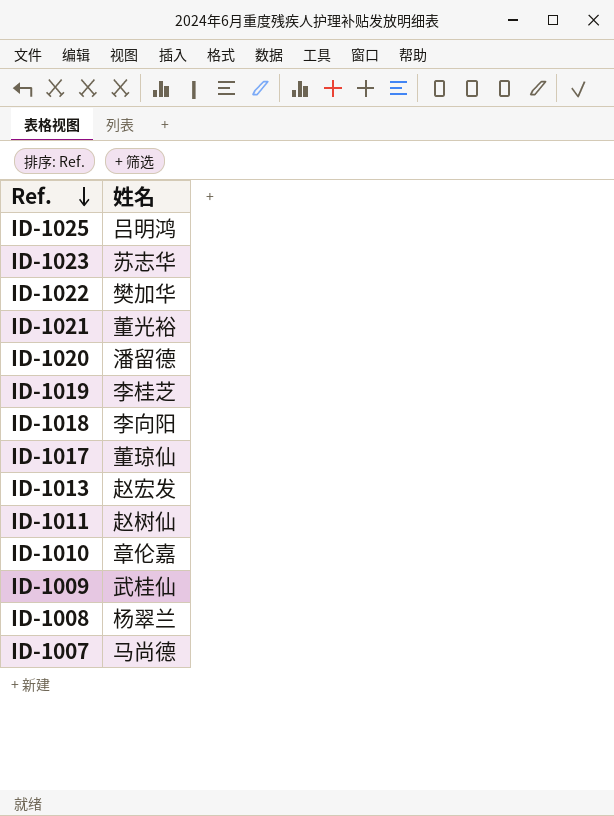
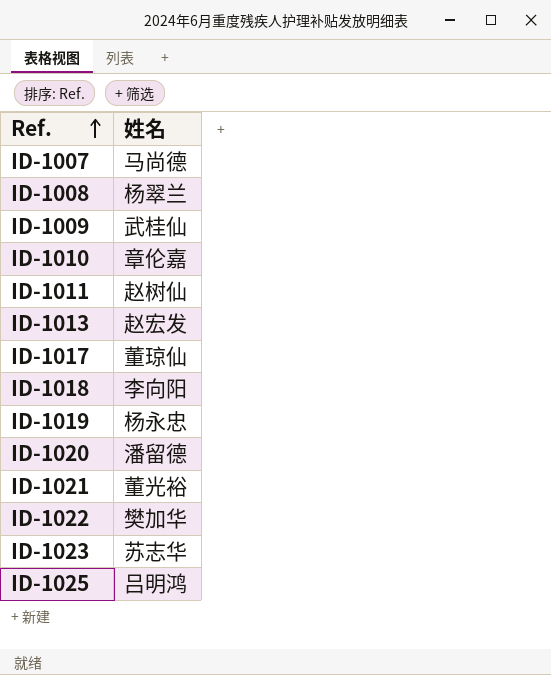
row order: Ref. descending -> Ref. ascending
ID-1019 | 姓名: 李桂芝 -> 杨永忠

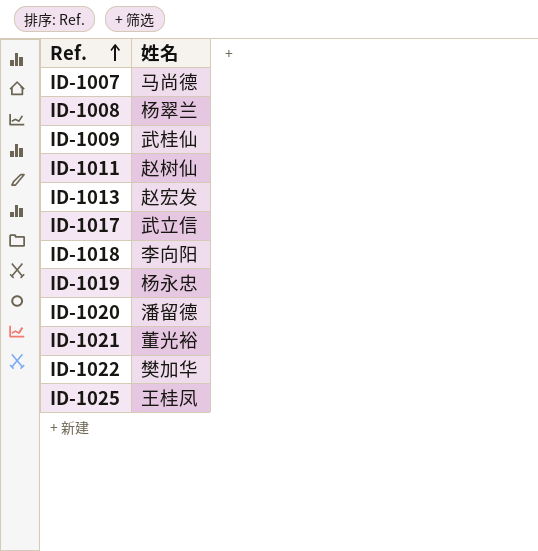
row ID-1010: 章伦嘉 -> none
row ID-1023: 苏志华 -> none
ID-1017 | 姓名: 董琼仙 -> 武立信
ID-1025 | 姓名: 吕明鸿 -> 王桂凤

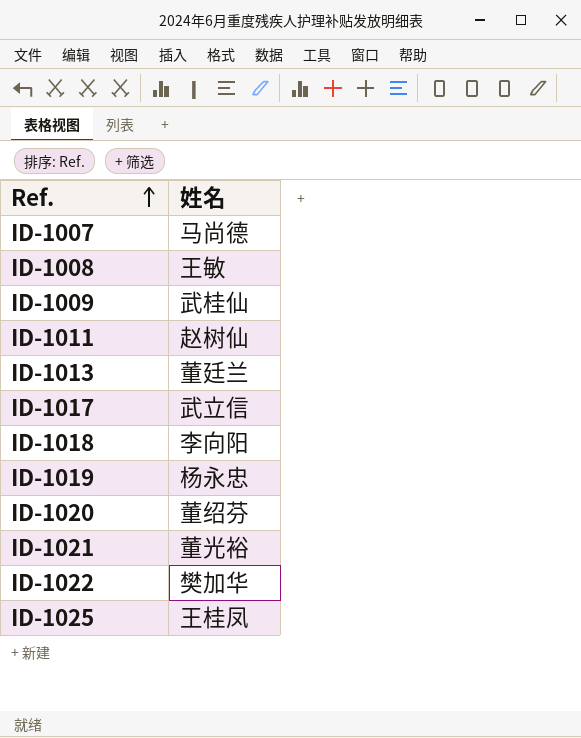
ID-1008 | 姓名: 杨翠兰 -> 王敏
ID-1013 | 姓名: 赵宏发 -> 董廷兰
ID-1020 | 姓名: 潘留德 -> 董绍芬

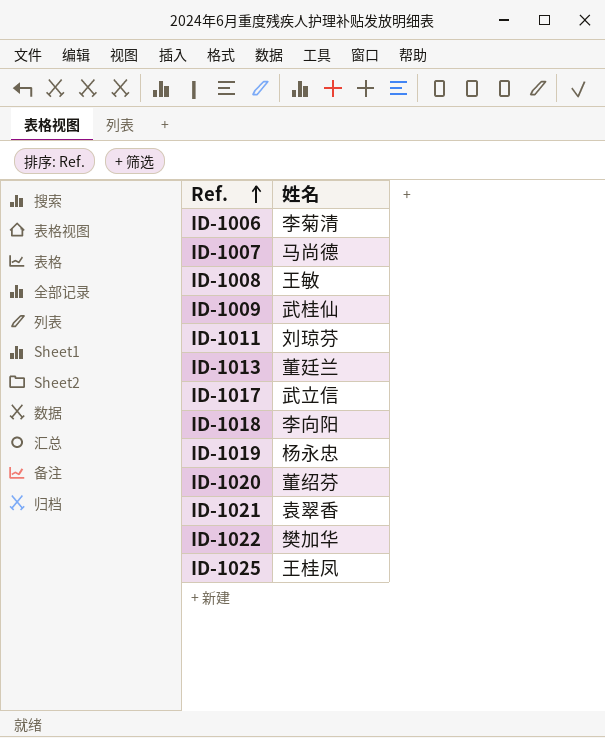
row ID-1006: none -> 李菊清
ID-1011 | 姓名: 赵树仙 -> 刘琼芬
ID-1021 | 姓名: 董光裕 -> 袁翠香

